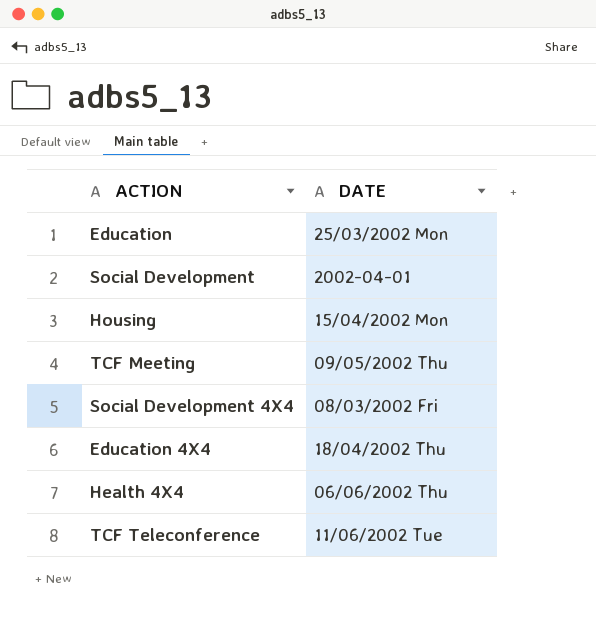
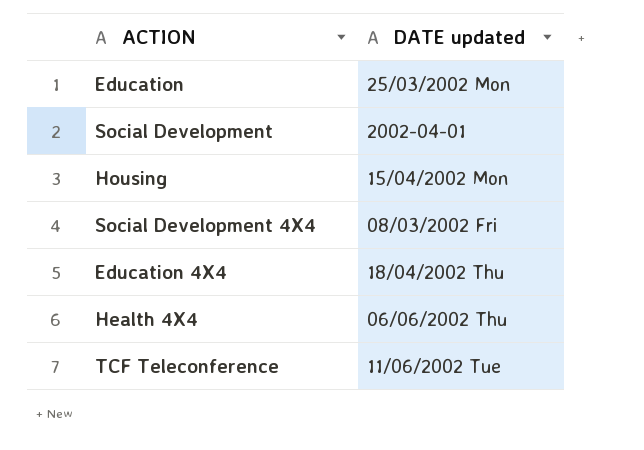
column name: DATE -> DATE updated
row TCF Meeting: 09/05/2002 Thu -> none

